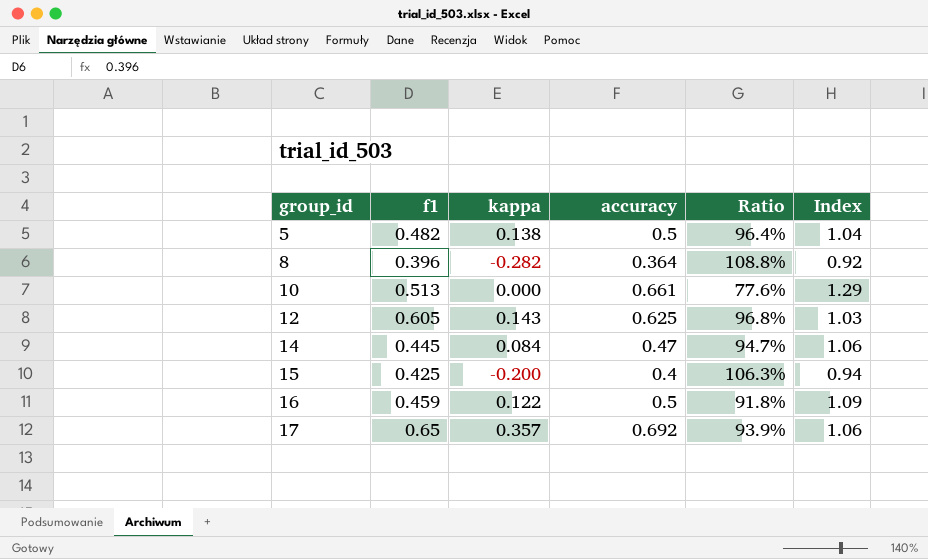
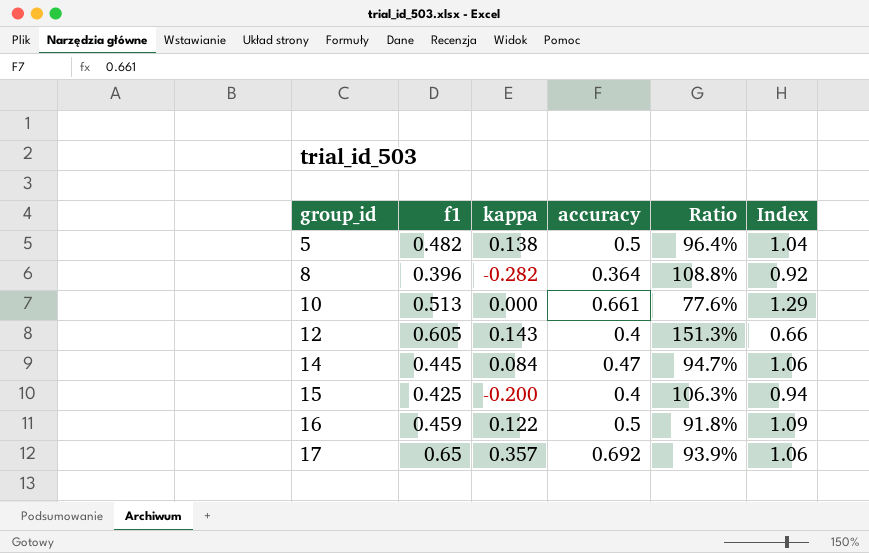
12 | accuracy: 0.625 -> 0.4
12 | Ratio: 96.8% -> 151.3%
12 | Index: 1.03 -> 0.66

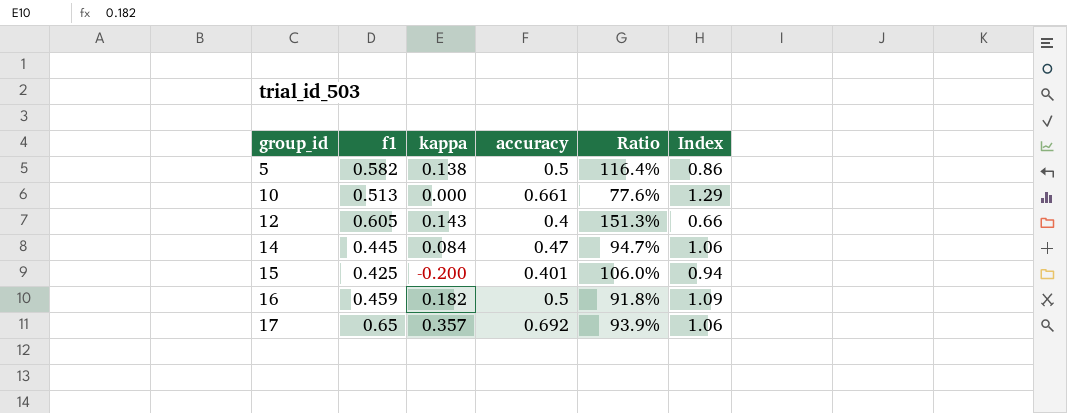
row 8: 0.396 | -0.282 | 0.364 | 108.8% | 0.92 -> none
5 | f1: 0.482 -> 0.582
5 | Ratio: 96.4% -> 116.4%
5 | Index: 1.04 -> 0.86
15 | accuracy: 0.4 -> 0.401
15 | Ratio: 106.3% -> 106.0%
16 | kappa: 0.122 -> 0.182

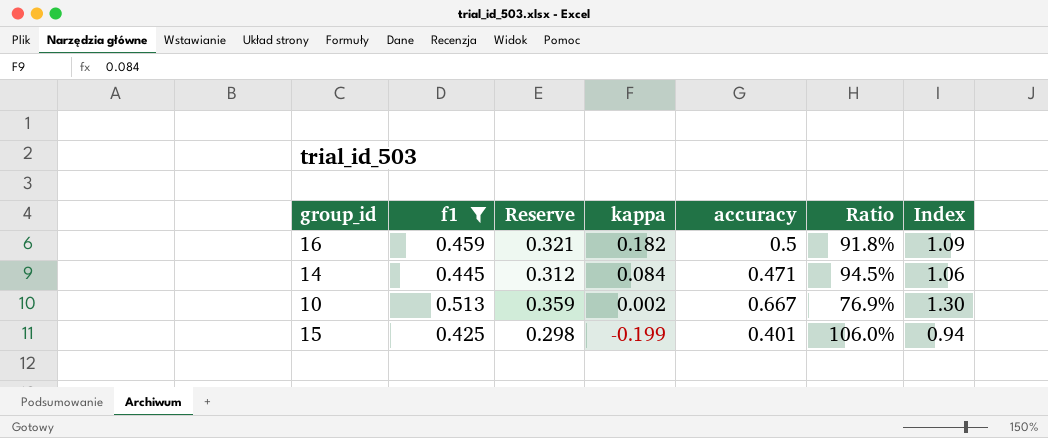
filter: none -> f1 <= 0.513
row order: group_id ascending -> kappa descending
column Reserve | formula: none -> [f1] * 0.7
14 | accuracy: 0.47 -> 0.471
14 | Ratio: 94.7% -> 94.5%
10 | kappa: 0.000 -> 0.002
10 | accuracy: 0.661 -> 0.667
10 | Ratio: 77.6% -> 76.9%
10 | Index: 1.29 -> 1.30
15 | kappa: -0.200 -> -0.199

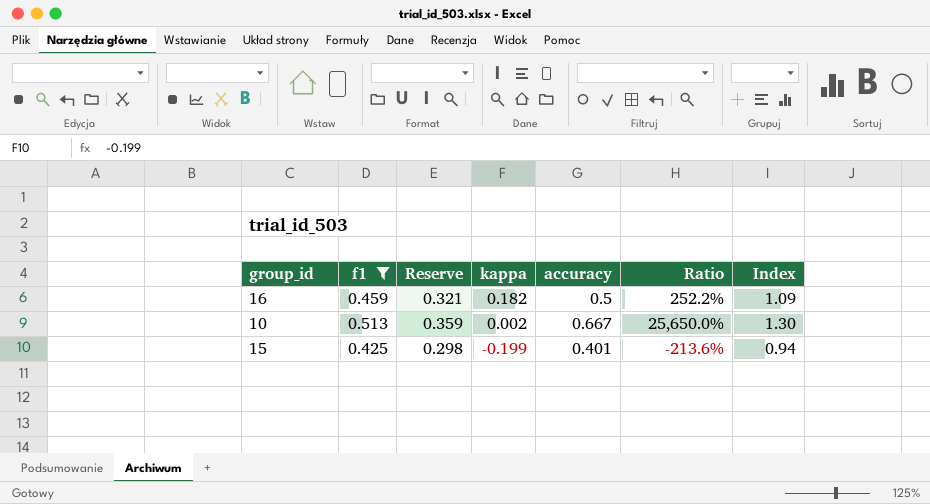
column Ratio | formula: [f1] / [accuracy] -> [f1] / [kappa]
row 14: 0.445 | 0.312 | 0.084 | 0.471 | 94.5% | 1.06 -> none

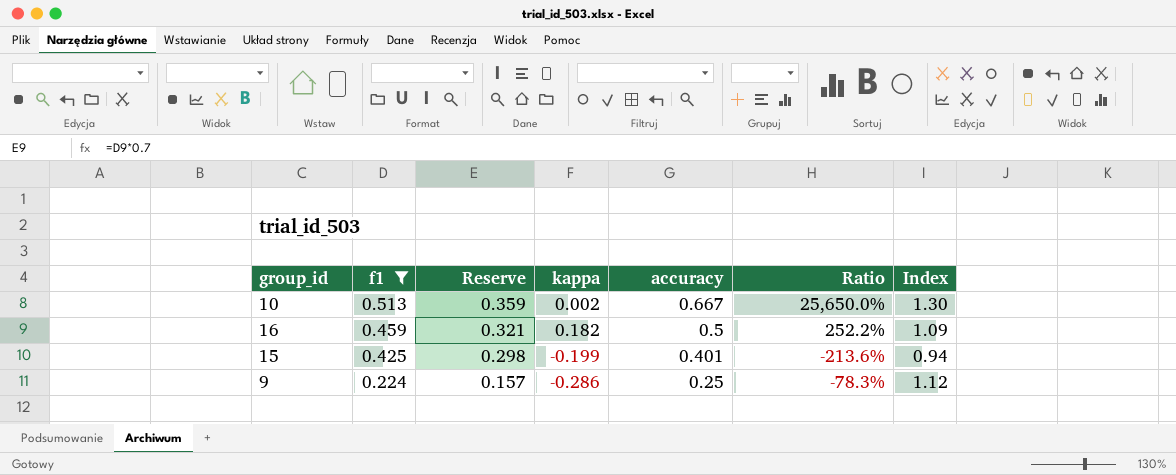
row order: kappa descending -> f1 descending
row 9: none -> 0.224 | 0.157 | -0.286 | 0.25 | -78.3% | 1.12

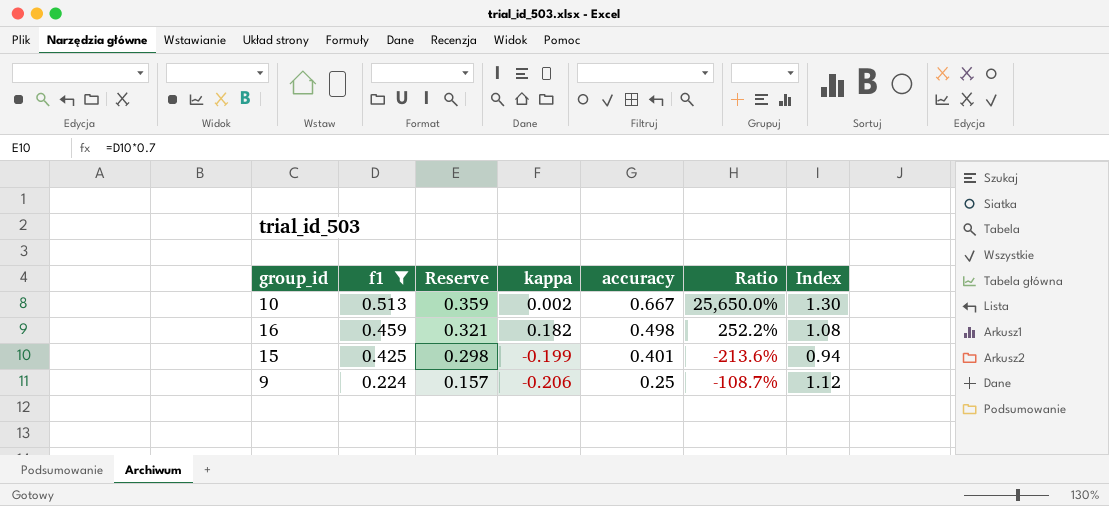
16 | accuracy: 0.5 -> 0.498
16 | Index: 1.09 -> 1.08
9 | kappa: -0.286 -> -0.206
9 | Ratio: -78.3% -> -108.7%

